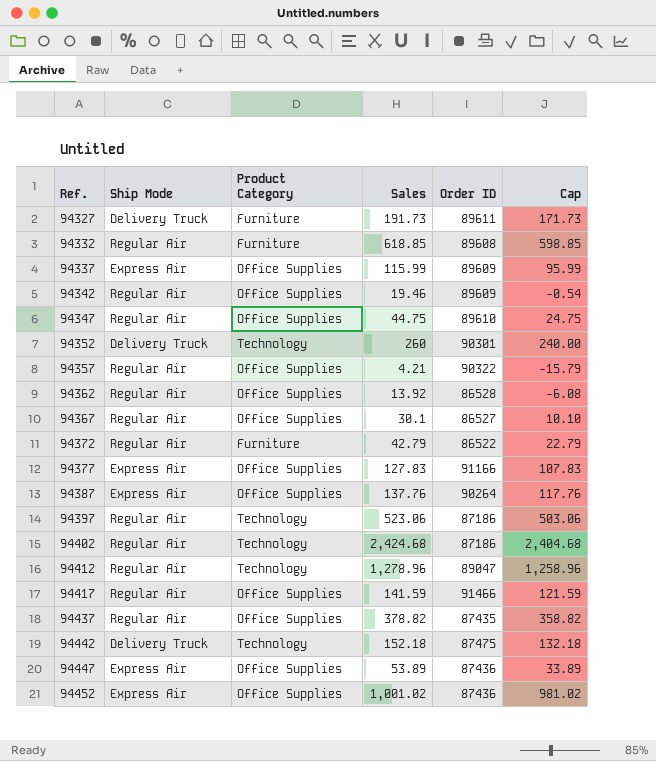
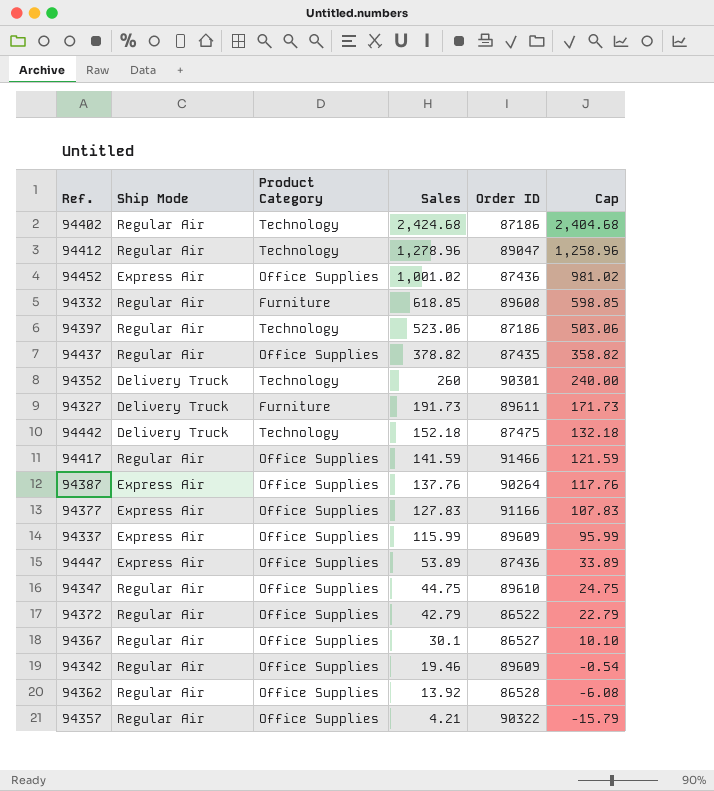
row order: Ref. ascending -> Sales descending
94372 | Product Category: Furniture -> Office Supplies

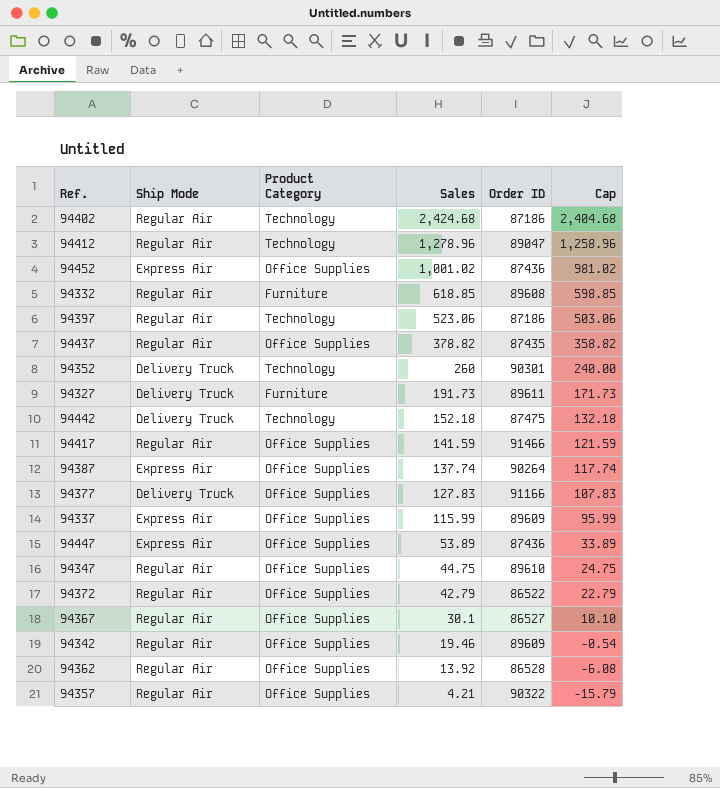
94387 | Sales: 137.76 -> 137.74
94387 | Cap: 117.76 -> 117.74
94377 | Ship Mode: Express Air -> Delivery Truck

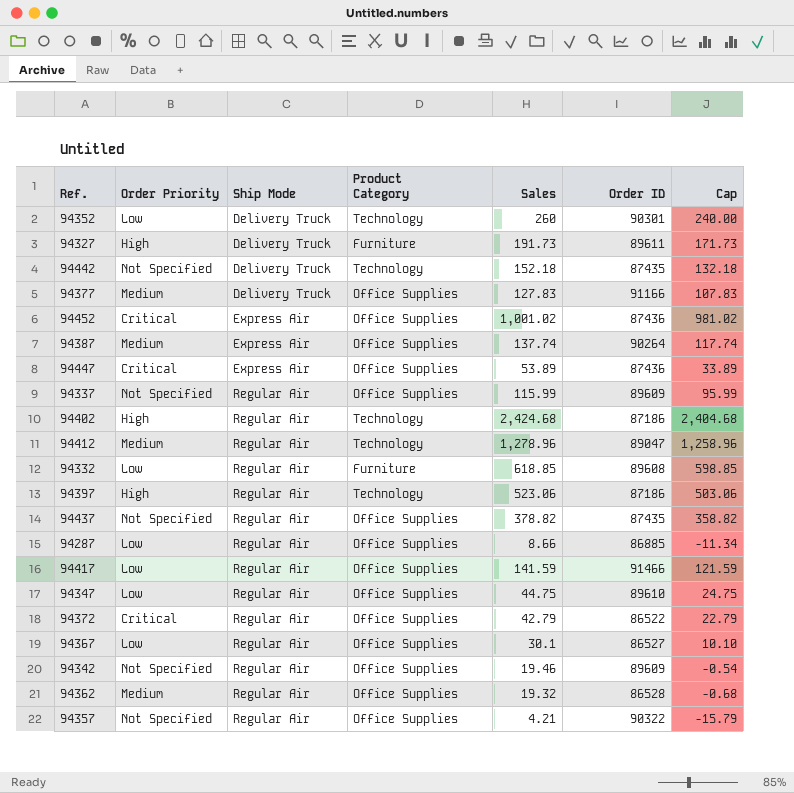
row order: Sales descending -> Ship Mode ascending
column Order Priority | position: none -> 2
94442 | Order ID: 87475 -> 87435
94337 | Ship Mode: Express Air -> Regular Air
row 94287: none -> Low | Regular Air | Office Supplies | 8.66 | 86885 | -11.34
94362 | Sales: 13.92 -> 19.32
94362 | Cap: -6.08 -> -0.68

